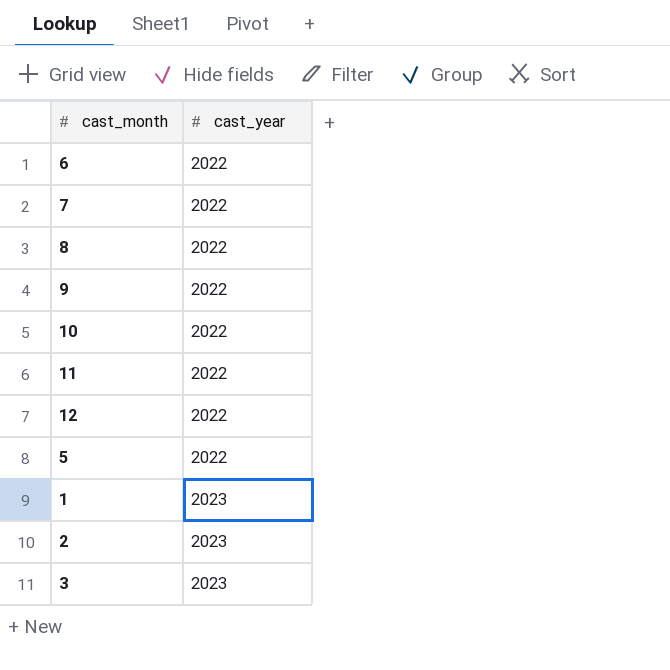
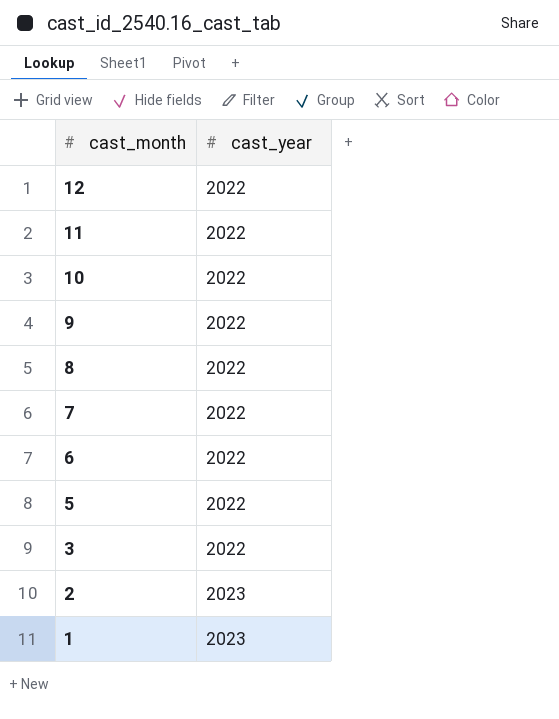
row order: cast_year ascending -> cast_month descending
3 | cast_year: 2023 -> 2022

